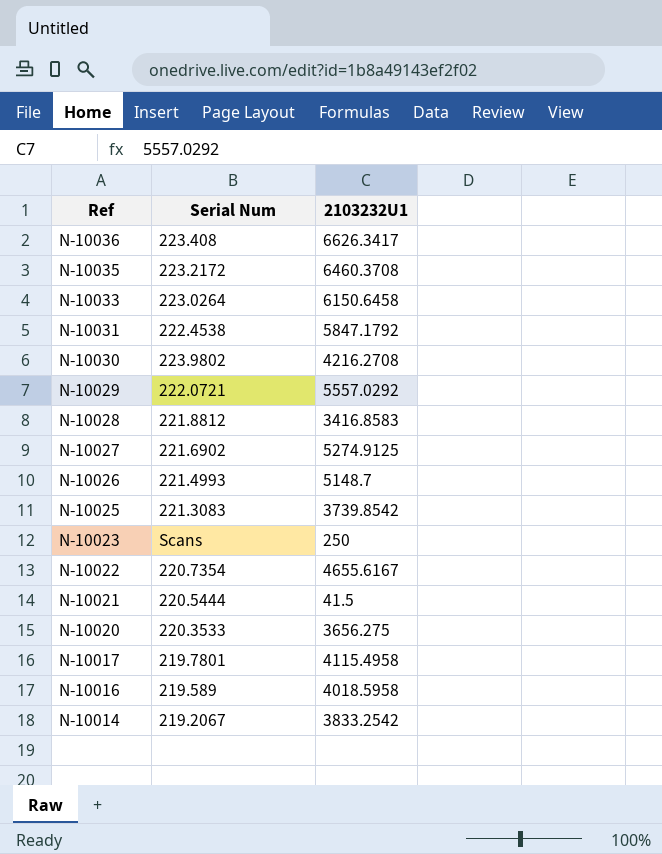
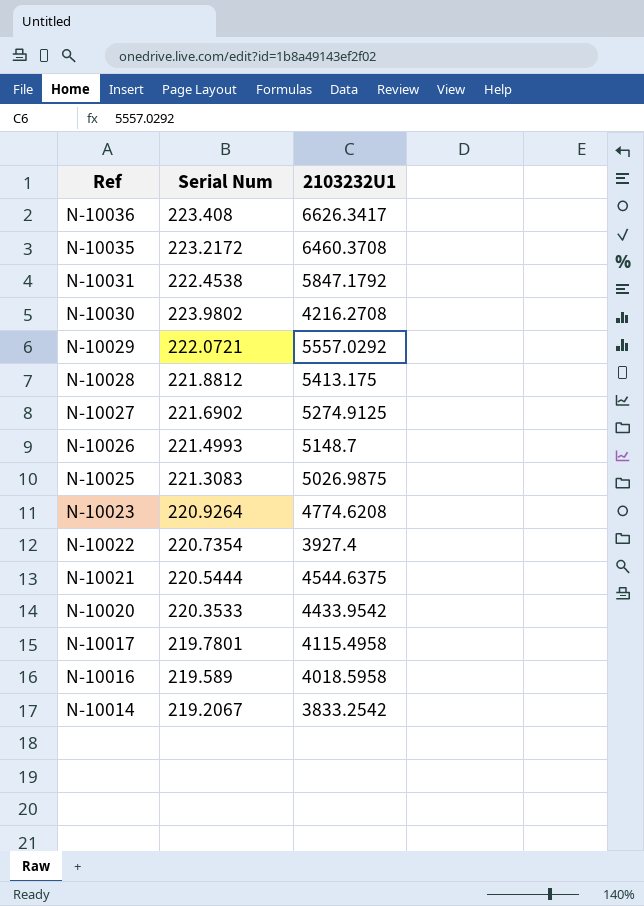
row N-10033: 223.0264 | 6150.6458 -> none
N-10028 | 2103232U1: 3416.8583 -> 5413.175
N-10025 | 2103232U1: 3739.8542 -> 5026.9875
N-10023 | Serial Num: Scans -> 220.9264
N-10023 | 2103232U1: 250 -> 4774.6208
N-10022 | 2103232U1: 4655.6167 -> 3927.4
N-10021 | 2103232U1: 41.5 -> 4544.6375
N-10020 | 2103232U1: 3656.275 -> 4433.9542

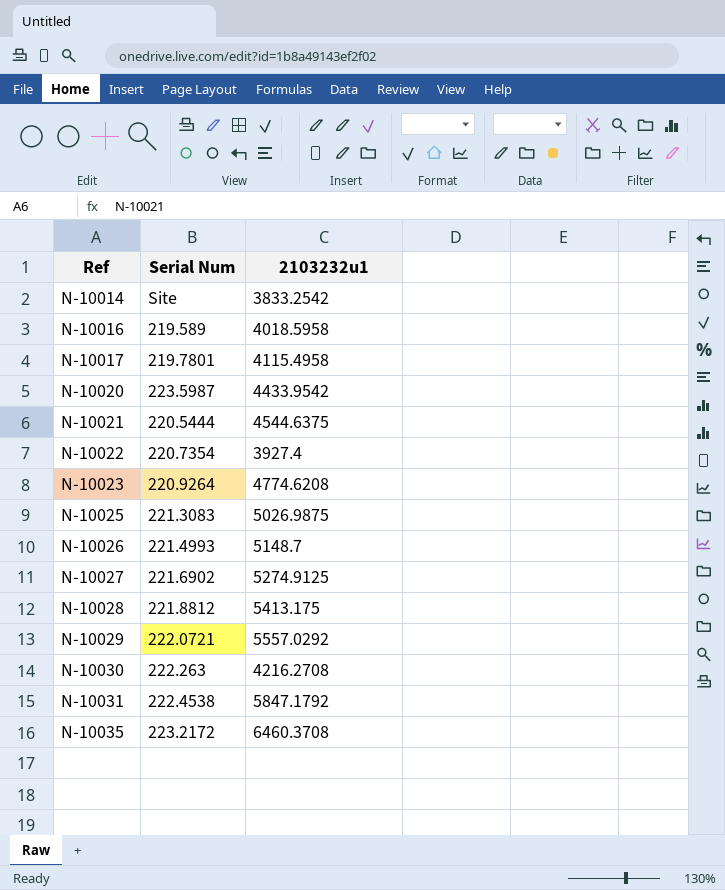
row order: Ref descending -> Ref ascending
column name: 2103232U1 -> 2103232u1
row N-10036: 223.408 | 6626.3417 -> none
N-10014 | Serial Num: 219.2067 -> Site
N-10020 | Serial Num: 220.3533 -> 223.5987
N-10030 | Serial Num: 223.9802 -> 222.263

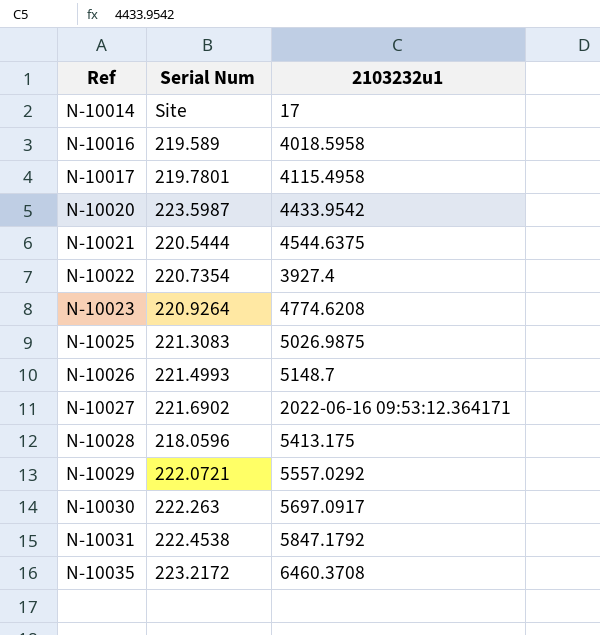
N-10014 | 2103232u1: 3833.2542 -> 17
N-10027 | 2103232u1: 5274.9125 -> 2022-06-16 09:53:12.364171
N-10028 | Serial Num: 221.8812 -> 218.0596
N-10030 | 2103232u1: 4216.2708 -> 5697.0917

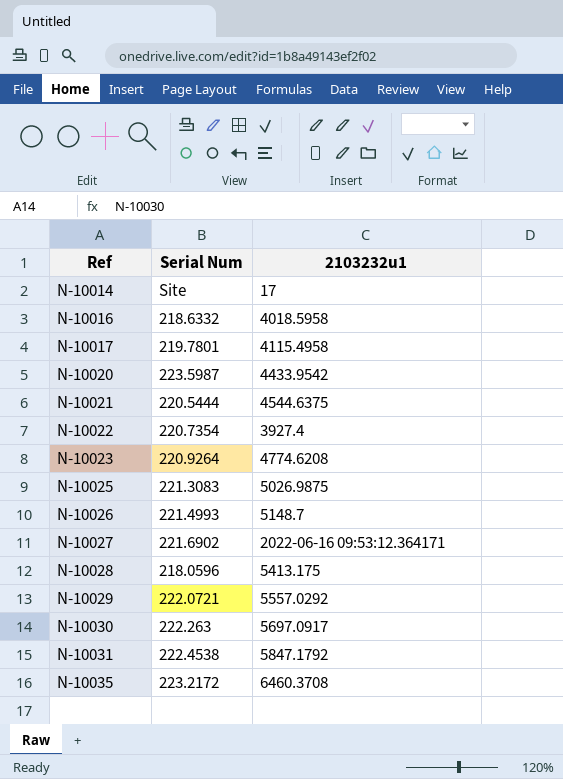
N-10016 | Serial Num: 219.589 -> 218.6332

